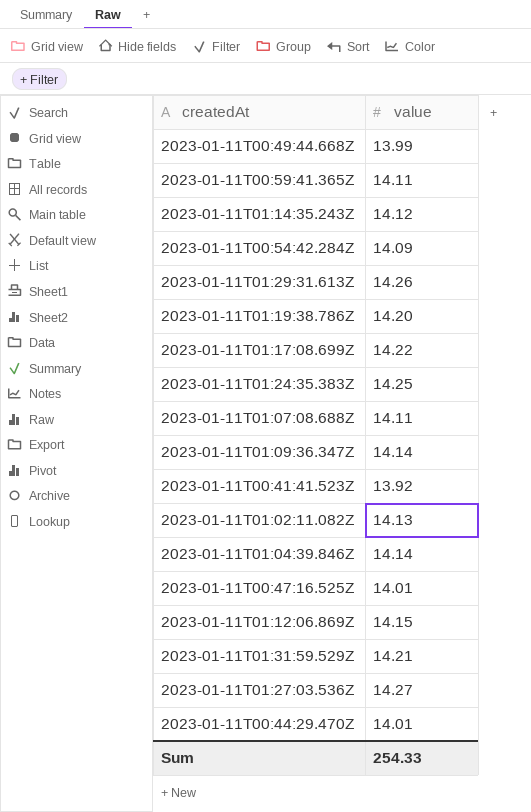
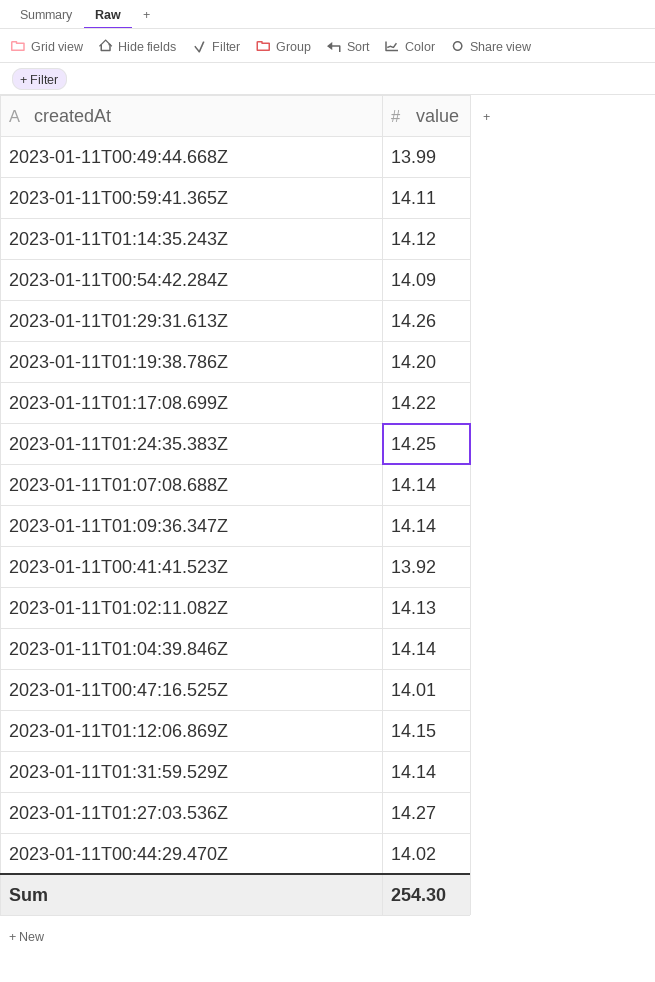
2023-01-11T01:07:08.688Z | value: 14.11 -> 14.14
2023-01-11T01:31:59.529Z | value: 14.21 -> 14.14
2023-01-11T00:44:29.470Z | value: 14.01 -> 14.02
Sum | value: 254.33 -> 254.30

